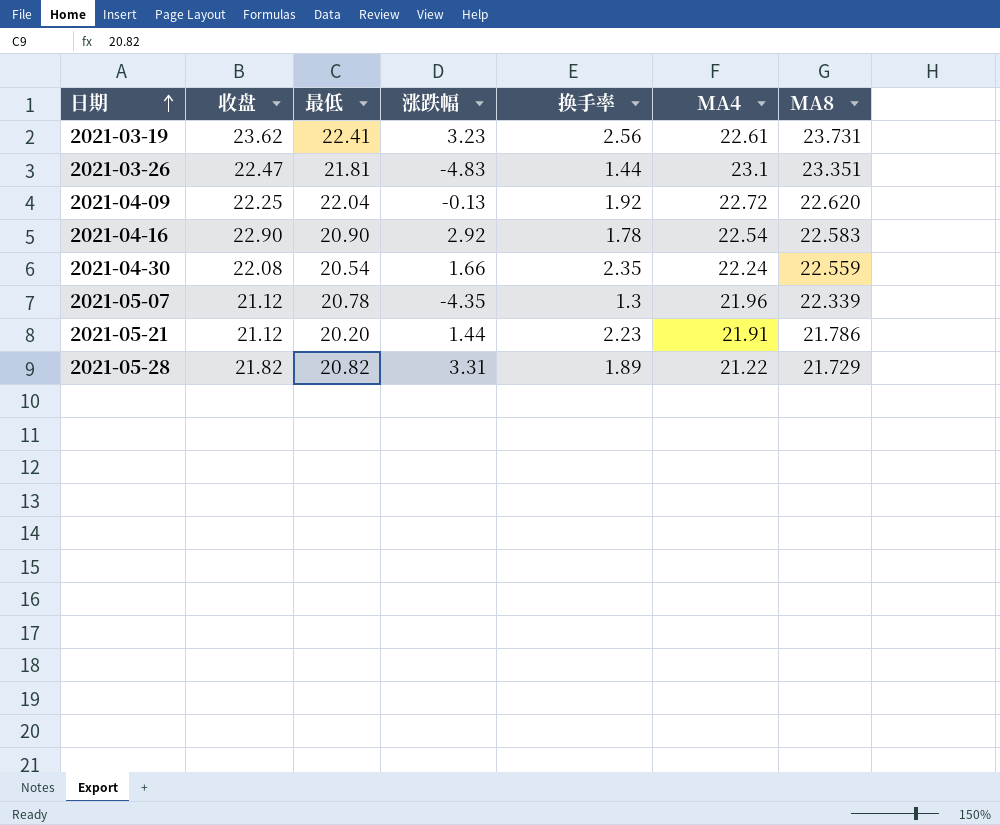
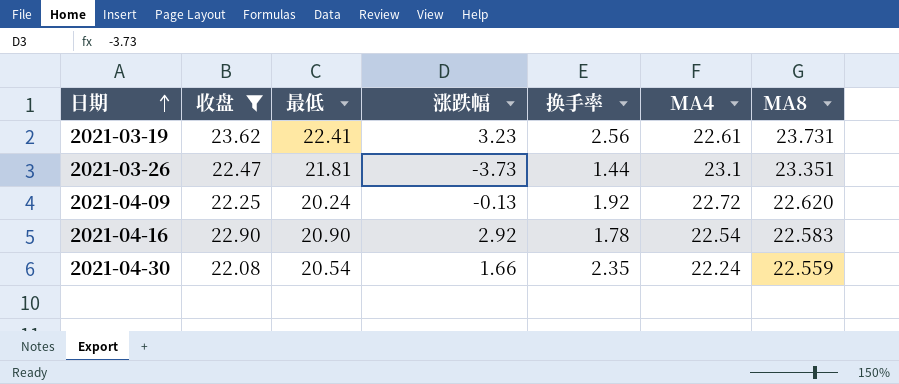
filter: none -> 收盘 >= 22.08
2021-03-26 | 涨跌幅: -4.83 -> -3.73
2021-04-09 | 最低: 22.04 -> 20.24

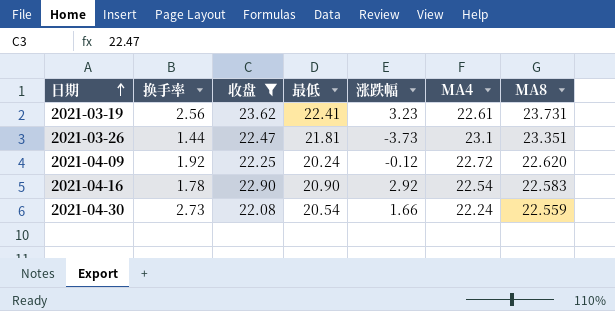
column 换手率 | position: 5 -> 2
2021-04-09 | 涨跌幅: -0.13 -> -0.12
2021-04-30 | 换手率: 2.35 -> 2.73

